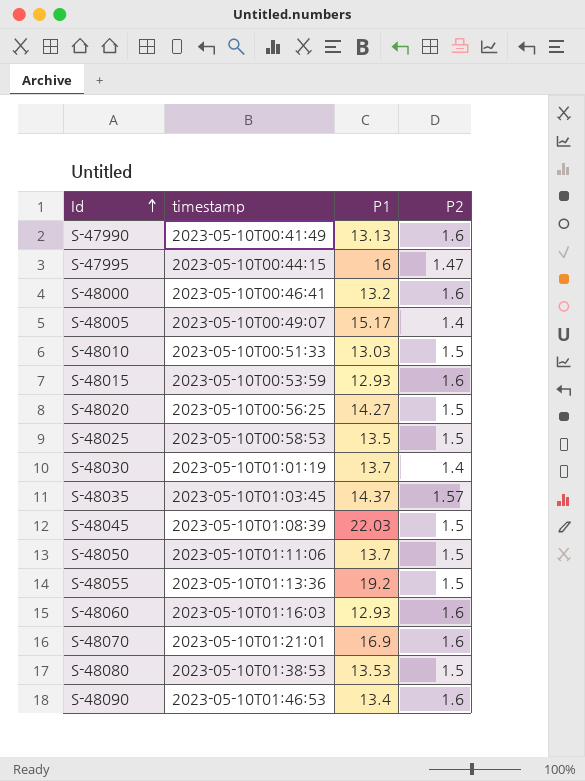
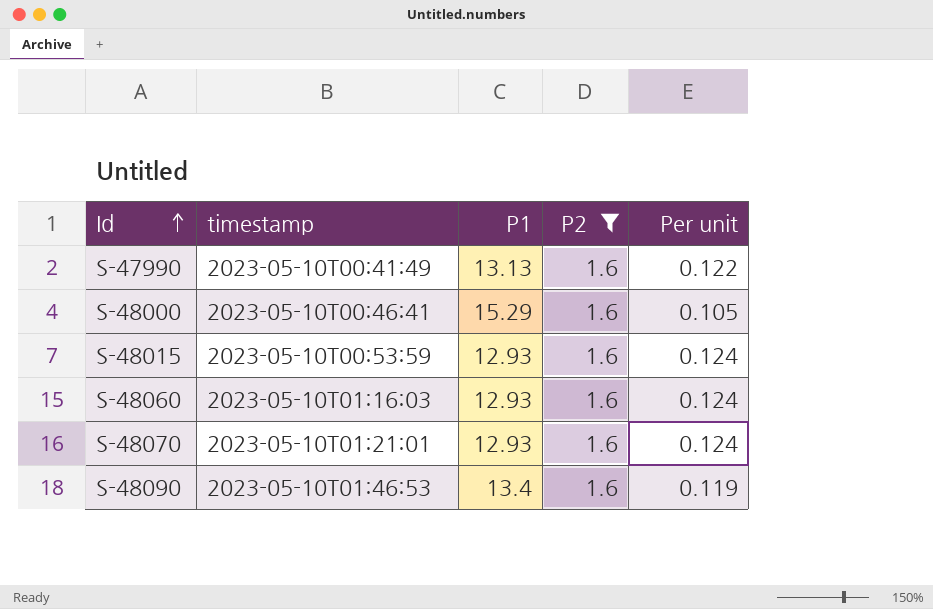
filter: none -> P2 = 1.6
column Per unit | formula: none -> [P2] / [P1]
S-48000 | P1: 13.2 -> 15.29
S-48070 | P1: 16.9 -> 12.93

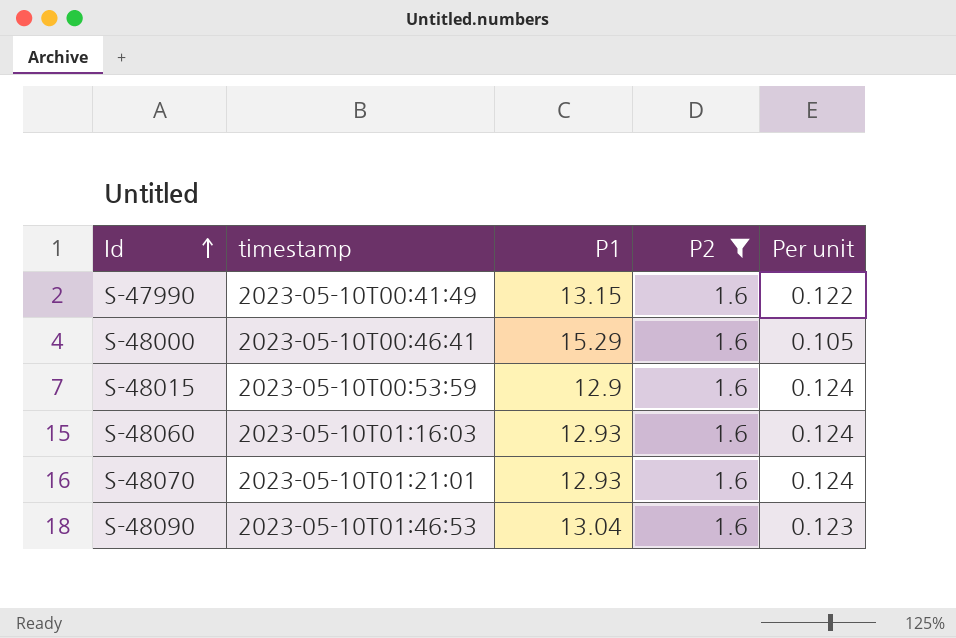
S-47990 | P1: 13.13 -> 13.15
S-48015 | P1: 12.93 -> 12.9
S-48090 | P1: 13.4 -> 13.04
S-48090 | Per unit: 0.119 -> 0.123

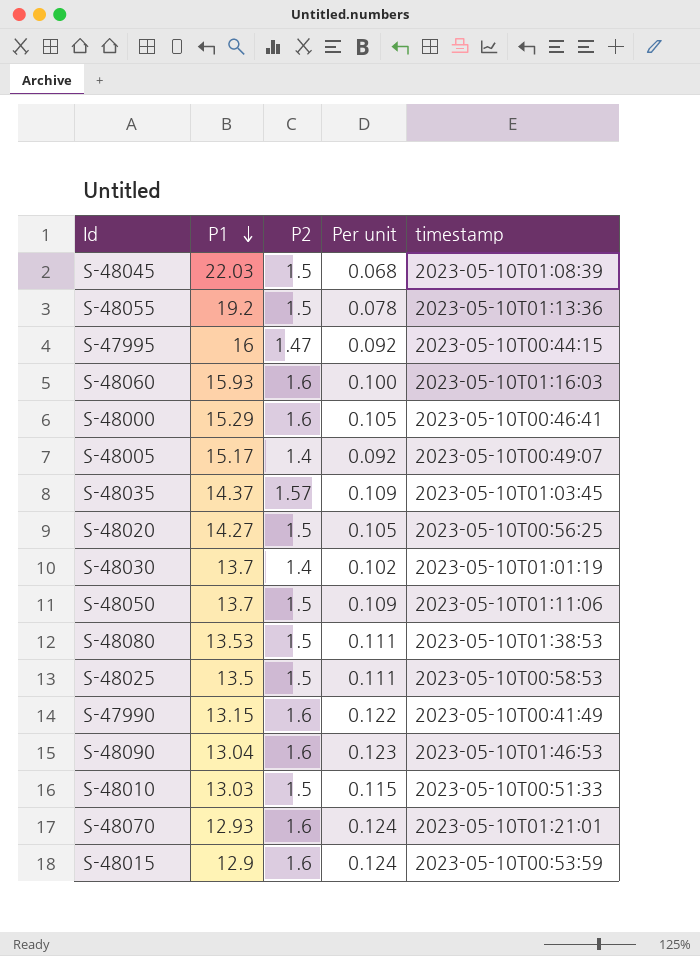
filter: P2 = 1.6 -> none
row order: Id ascending -> P1 descending
column timestamp | position: 2 -> 5
S-48060 | P1: 12.93 -> 15.93
S-48060 | Per unit: 0.124 -> 0.100

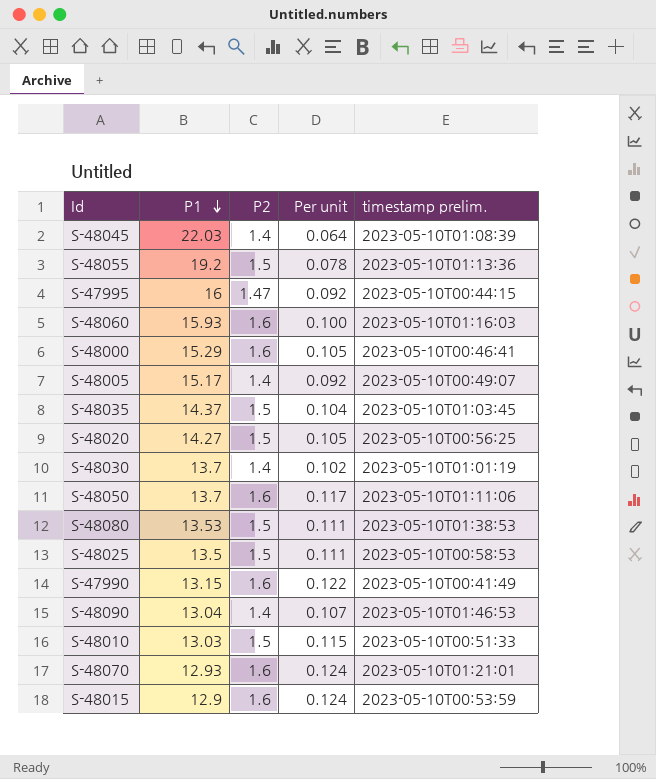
column name: timestamp -> timestamp prelim.
S-48045 | P2: 1.5 -> 1.4
S-48045 | Per unit: 0.068 -> 0.064
S-48035 | P2: 1.57 -> 1.5
S-48035 | Per unit: 0.109 -> 0.104
S-48050 | P2: 1.5 -> 1.6
S-48050 | Per unit: 0.109 -> 0.117
S-48090 | P2: 1.6 -> 1.4
S-48090 | Per unit: 0.123 -> 0.107

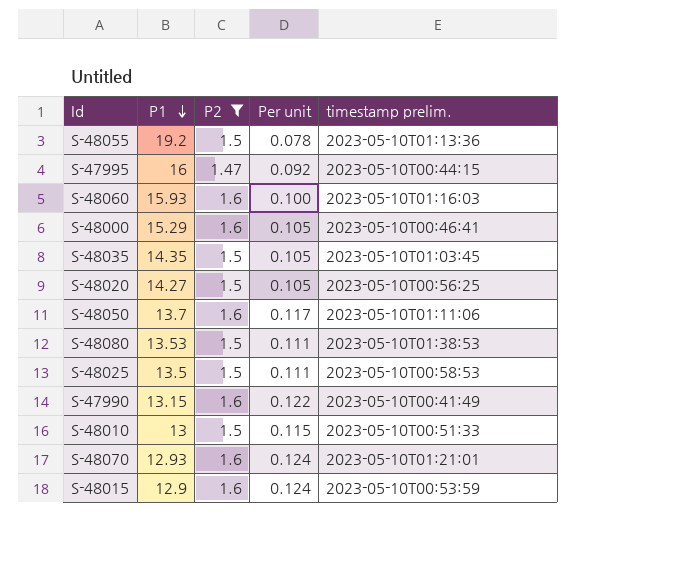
filter: none -> P2 != 1.4
S-48035 | P1: 14.37 -> 14.35
S-48035 | Per unit: 0.104 -> 0.105
S-48010 | P1: 13.03 -> 13

